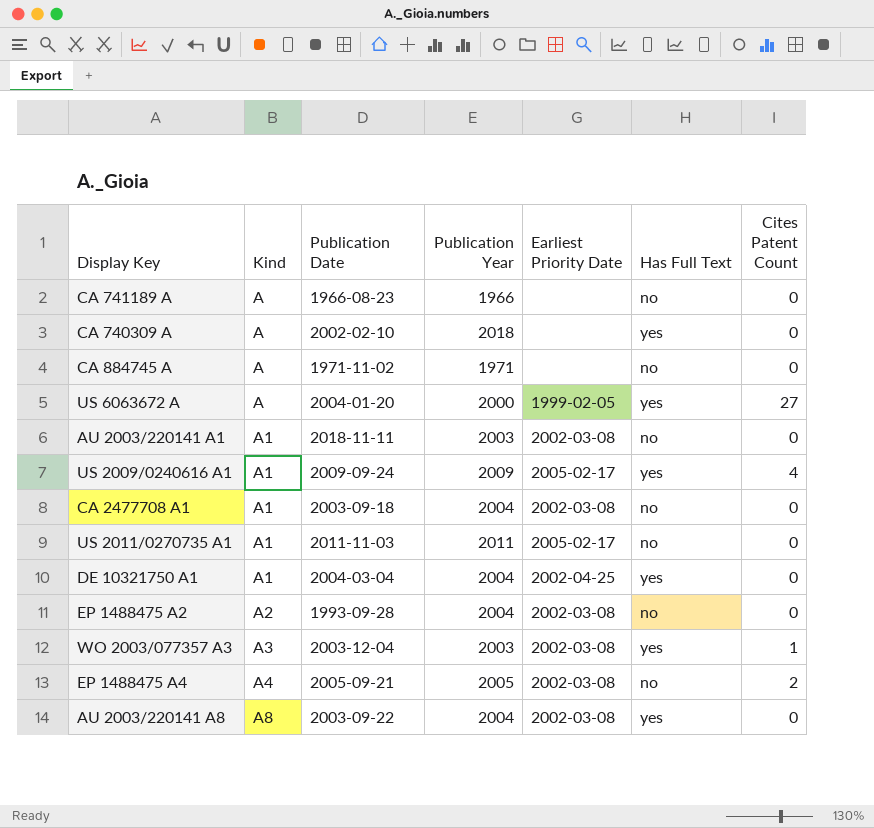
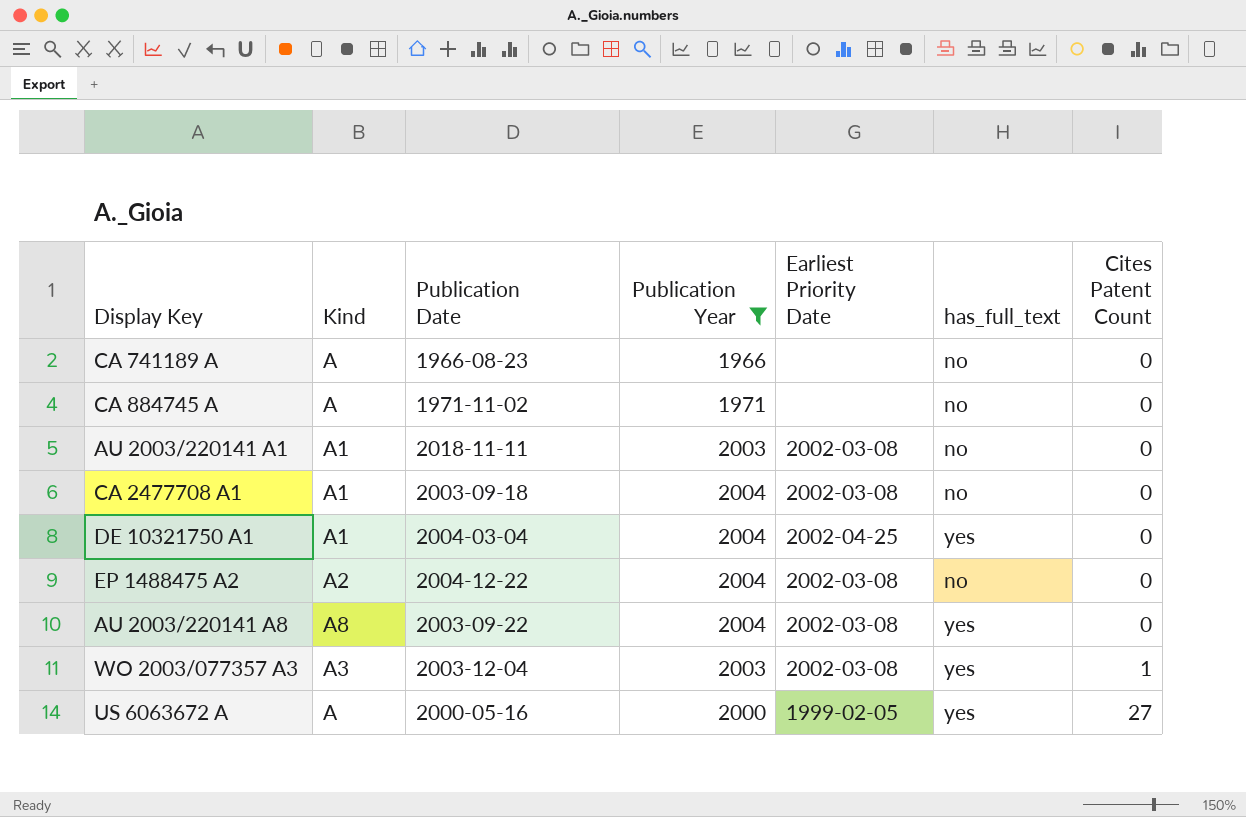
filter: none -> Publication Year <= 2004
row order: Kind ascending -> Cites Patent Count ascending
column name: Has Full Text -> has_full_text
EP 1488475 A2 | Publication Date: 1993-09-28 -> 2004-12-22
US 6063672 A | Publication Date: 2004-01-20 -> 2000-05-16

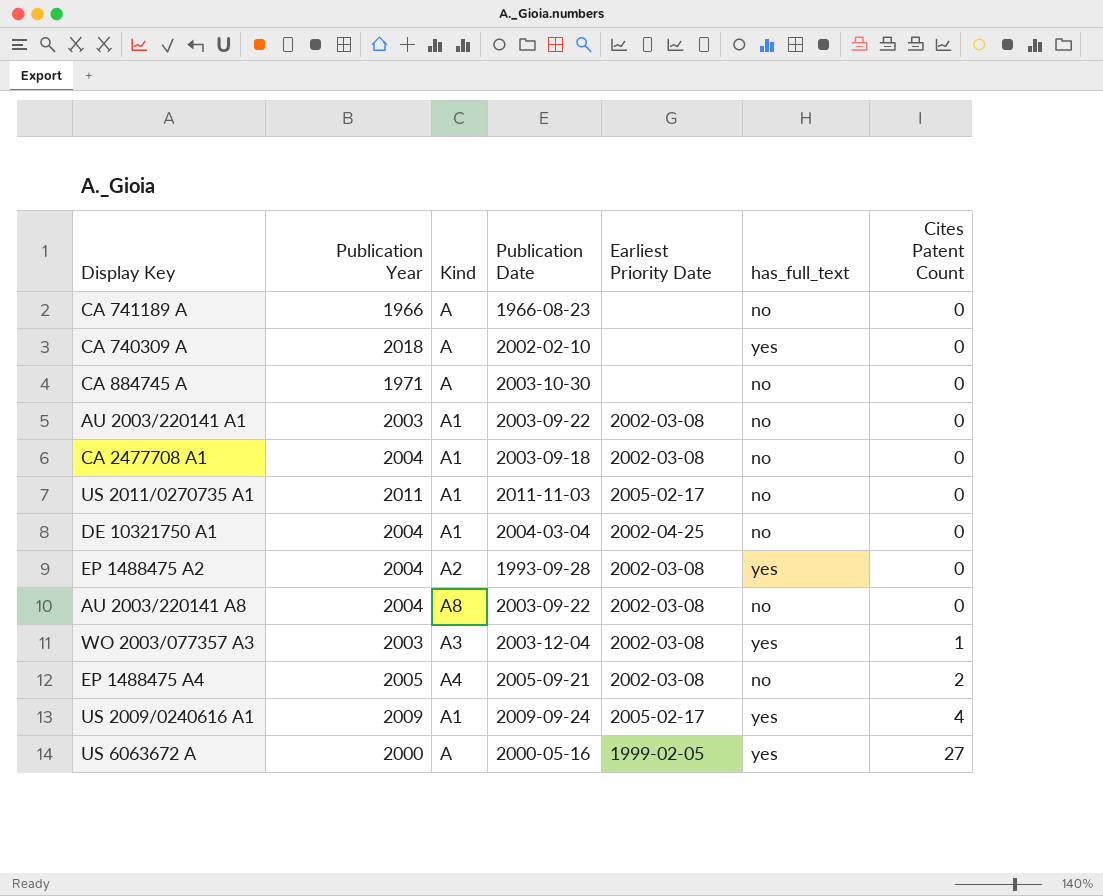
filter: Publication Year <= 2004 -> none
column Publication Year | position: 4 -> 2
CA 884745 A | Publication Date: 1971-11-02 -> 2003-10-30
AU 2003/220141 A1 | Publication Date: 2018-11-11 -> 2003-09-22
DE 10321750 A1 | has_full_text: yes -> no
EP 1488475 A2 | Publication Date: 2004-12-22 -> 1993-09-28
EP 1488475 A2 | has_full_text: no -> yes
AU 2003/220141 A8 | has_full_text: yes -> no

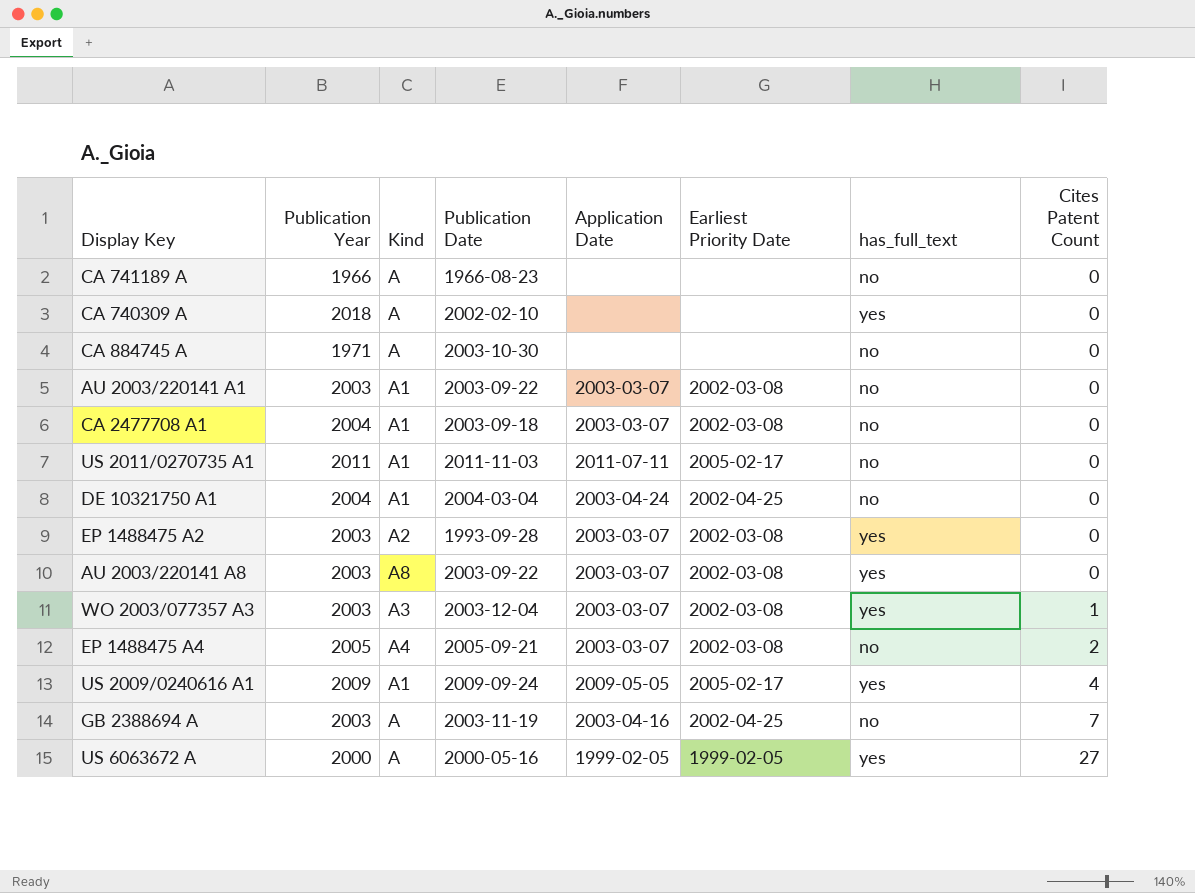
column Application Date | position: none -> 5
EP 1488475 A2 | Publication Year: 2004 -> 2003
AU 2003/220141 A8 | Publication Year: 2004 -> 2003
AU 2003/220141 A8 | has_full_text: no -> yes
row GB 2388694 A: none -> 2003 | A | 2003-11-19 | 2003-04-16 | 2002-04-25 | no | 7

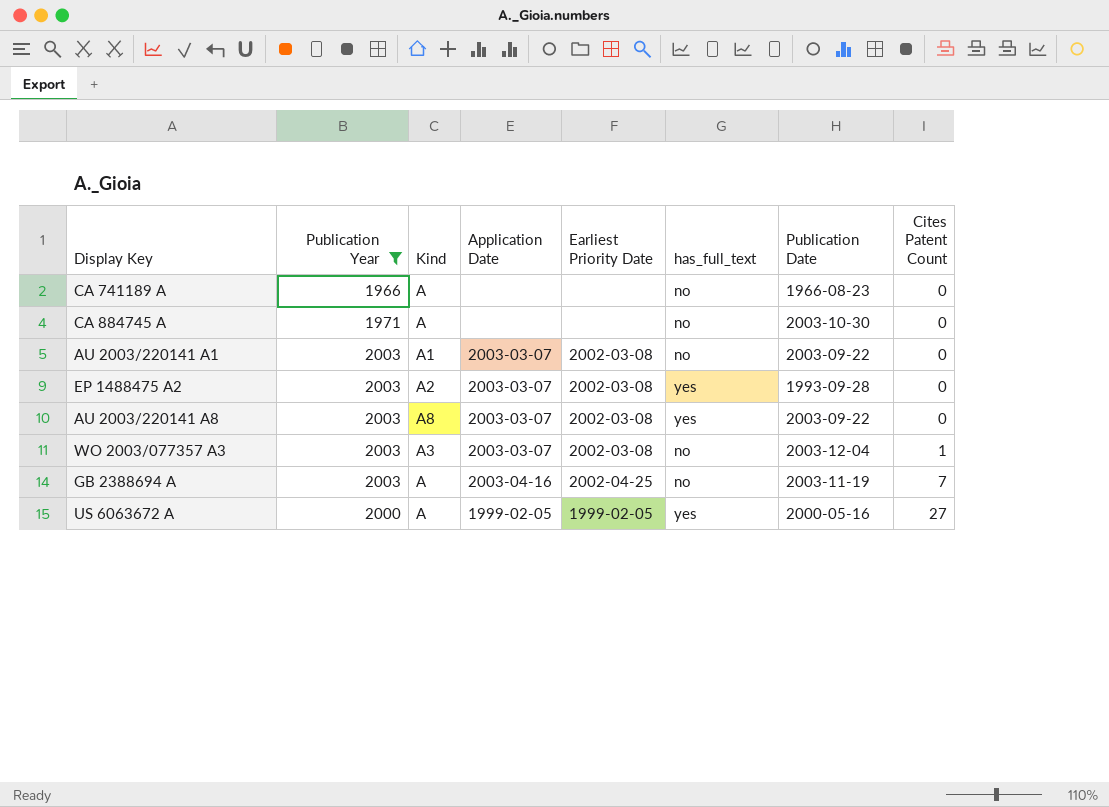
filter: none -> Publication Year <= 2003
column Publication Date | position: 4 -> 7
WO 2003/077357 A3 | has_full_text: yes -> no

